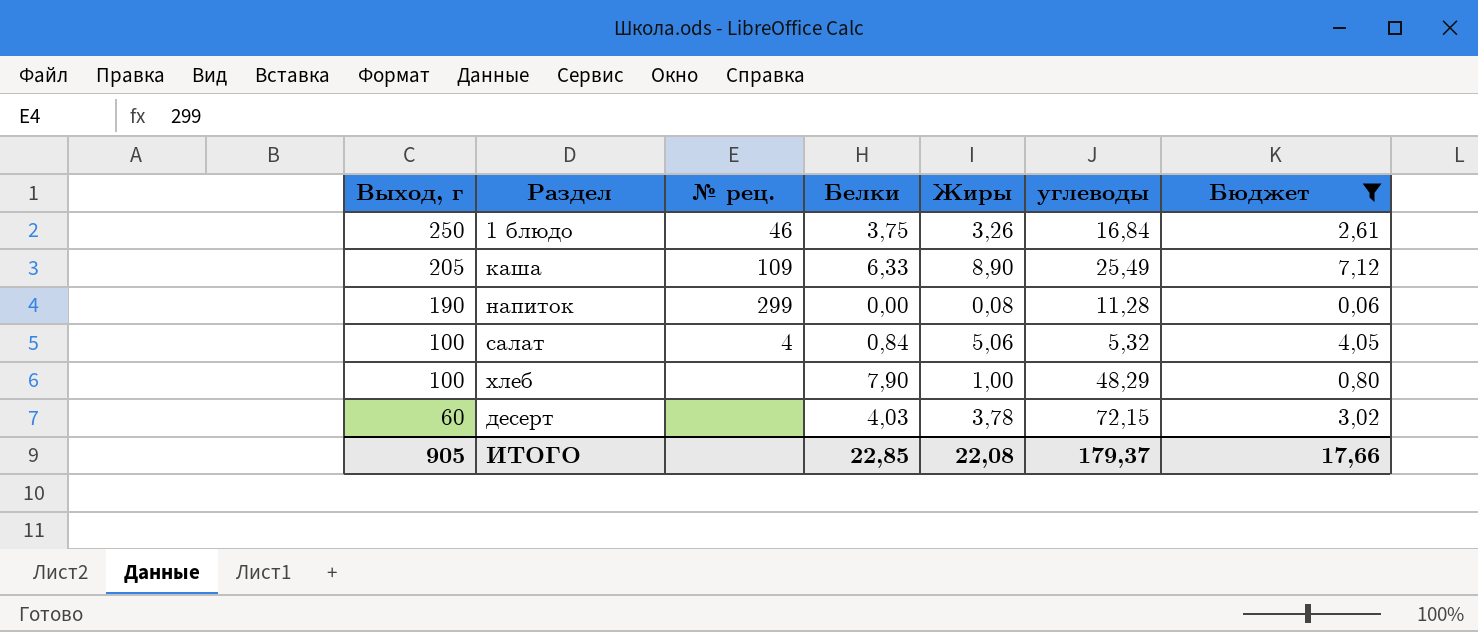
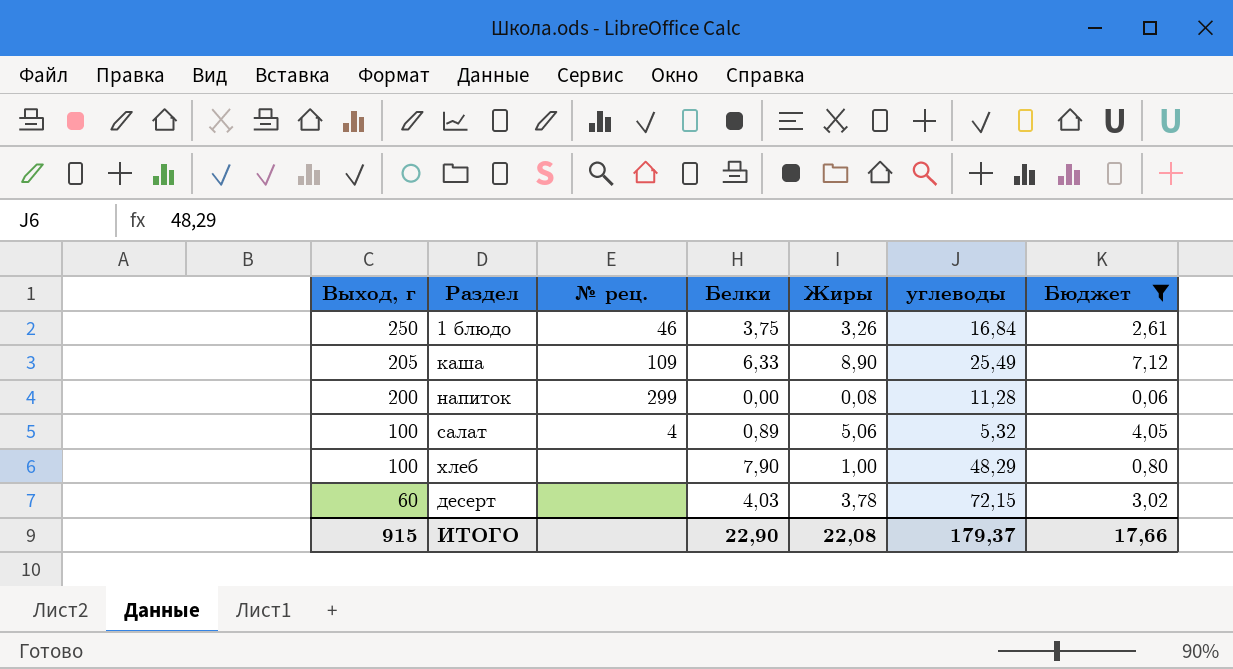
напиток | Выход, г: 190 -> 200
салат | Белки: 0,84 -> 0,89
ИТОГО | Выход, г: 905 -> 915
ИТОГО | Белки: 22,85 -> 22,90

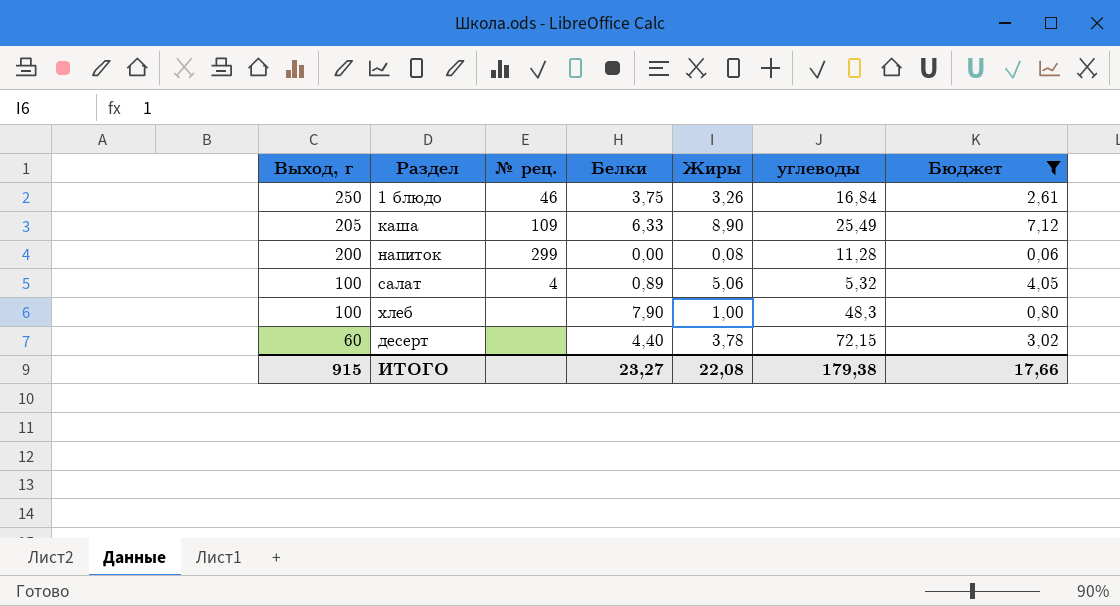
хлеб | углеводы: 48,29 -> 48,3
десерт | Белки: 4,03 -> 4,40
ИТОГО | Белки: 22,90 -> 23,27
ИТОГО | углеводы: 179,37 -> 179,38

